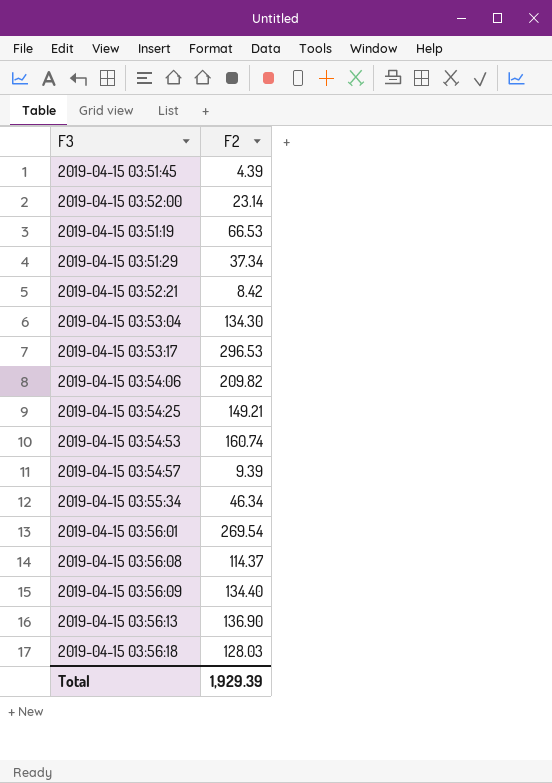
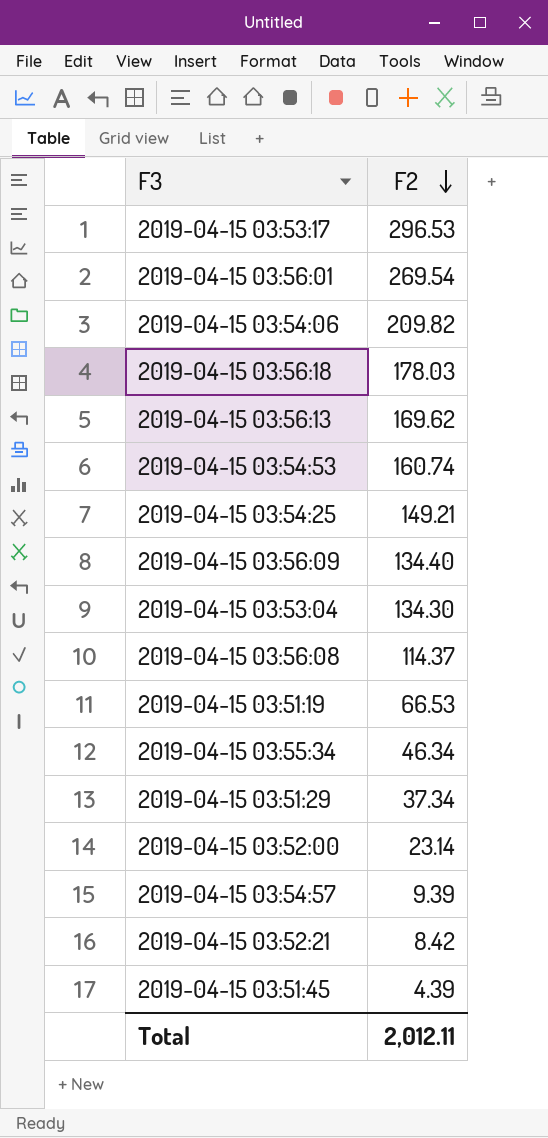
row order: none -> F2 descending
2019-04-15 03:56:18 | F2: 128.03 -> 178.03
2019-04-15 03:56:13 | F2: 136.90 -> 169.62
Total | F2: 1,929.39 -> 2,012.11

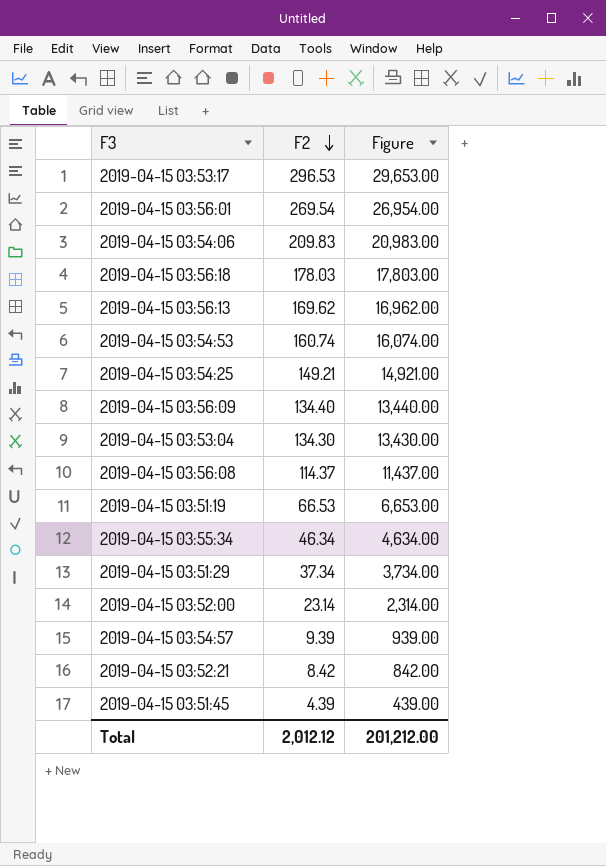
column Figure | formula: none -> [F2] * 100
2019-04-15 03:54:06 | F2: 209.82 -> 209.83
Total | F2: 2,012.11 -> 2,012.12

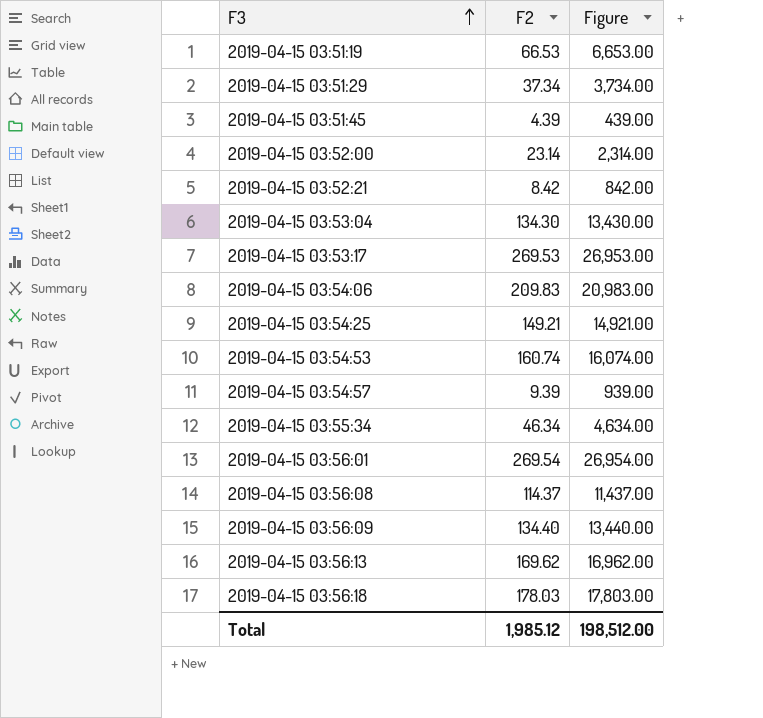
row order: F2 descending -> F3 ascending
2019-04-15 03:53:17 | F2: 296.53 -> 269.53
2019-04-15 03:53:17 | Figure: 29,653.00 -> 26,953.00
Total | F2: 2,012.12 -> 1,985.12
Total | Figure: 201,212.00 -> 198,512.00

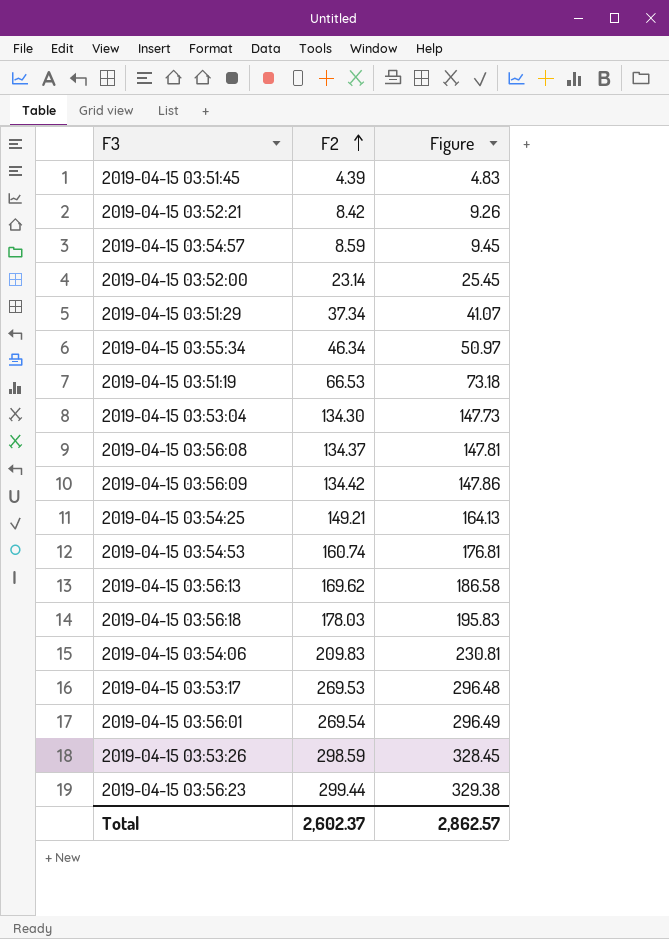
row order: F3 ascending -> F2 ascending
column Figure | formula: [F2] * 100 -> [F2] * 1.1
2019-04-15 03:54:57 | F2: 9.39 -> 8.59
2019-04-15 03:56:08 | F2: 114.37 -> 134.37
2019-04-15 03:56:09 | F2: 134.40 -> 134.42
row 2019-04-15 03:53:26: none -> 298.59 | 328.45
row 2019-04-15 03:56:23: none -> 299.44 | 329.38
Total | F2: 1,985.12 -> 2,602.37
Total | Figure: 198,512.00 -> 2,862.57

